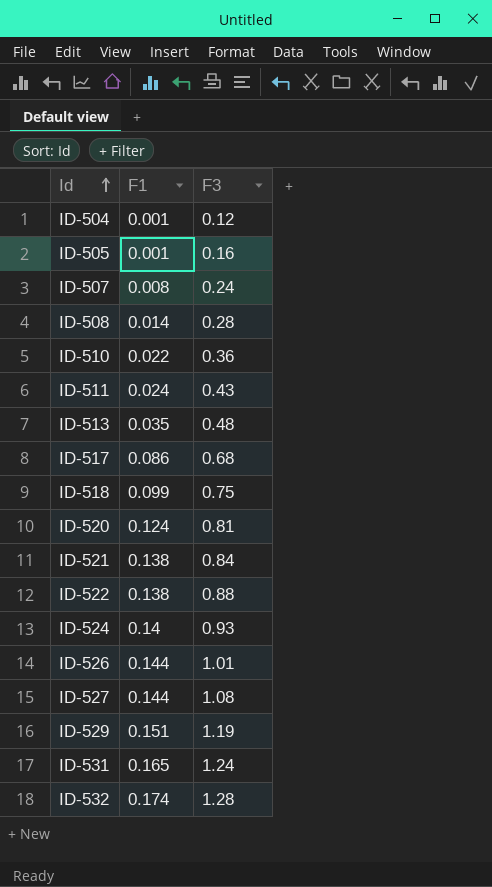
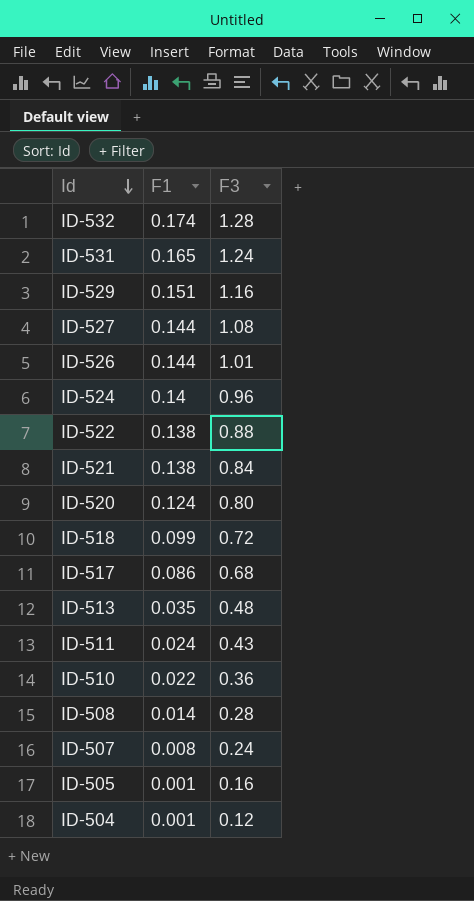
row order: Id ascending -> Id descending
ID-529 | F3: 1.19 -> 1.16
ID-524 | F3: 0.93 -> 0.96
ID-520 | F3: 0.81 -> 0.80
ID-518 | F3: 0.75 -> 0.72

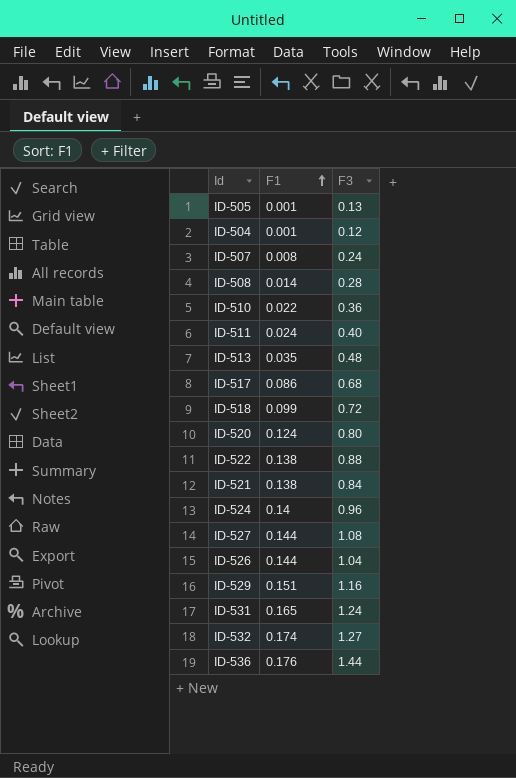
row order: Id descending -> F1 ascending
ID-505 | F3: 0.16 -> 0.13
ID-511 | F3: 0.43 -> 0.40
ID-526 | F3: 1.01 -> 1.04
ID-532 | F3: 1.28 -> 1.27
row ID-536: none -> 0.176 | 1.44

